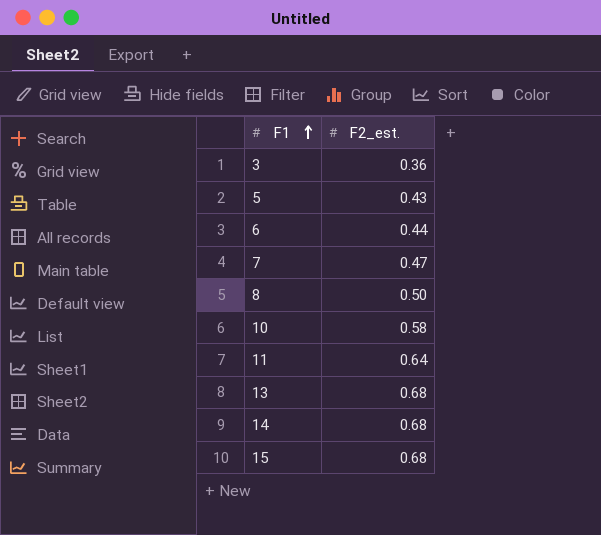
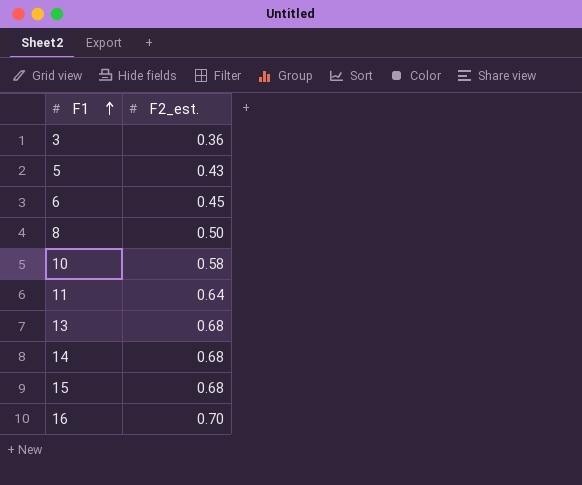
row 7: 0.47 -> none
6 | F2_est.: 0.44 -> 0.45
row 16: none -> 0.70

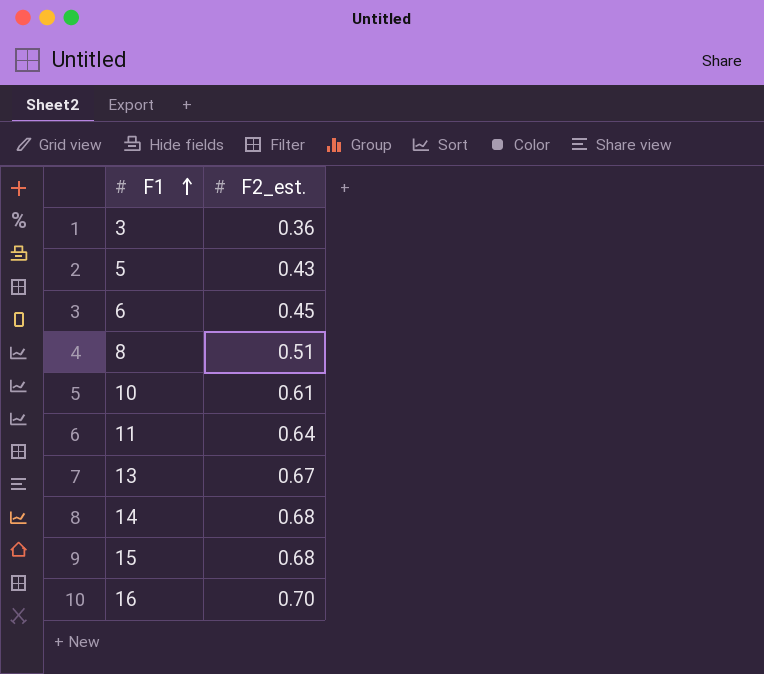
8 | F2_est.: 0.50 -> 0.51
10 | F2_est.: 0.58 -> 0.61
13 | F2_est.: 0.68 -> 0.67

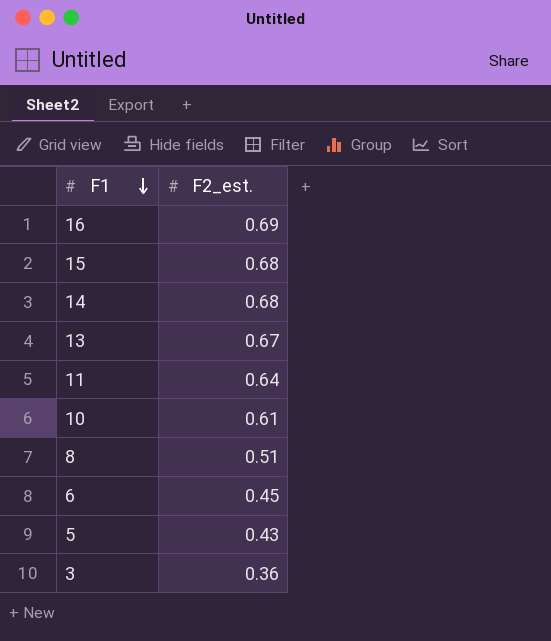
row order: F1 ascending -> F1 descending
16 | F2_est.: 0.70 -> 0.69

